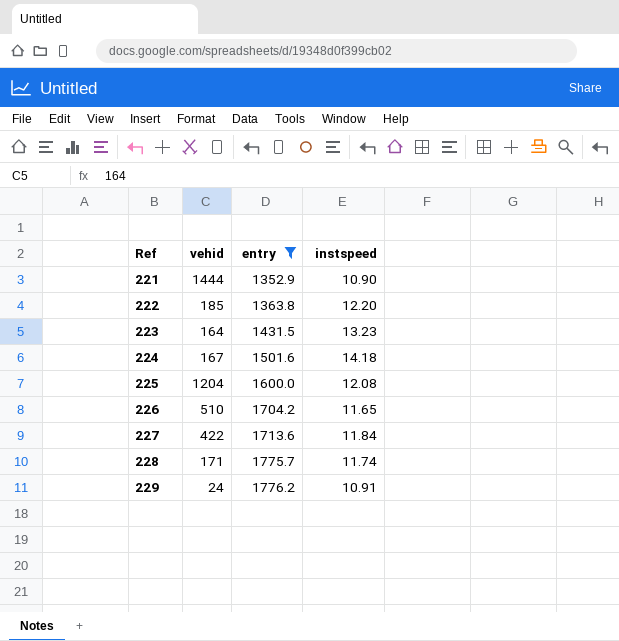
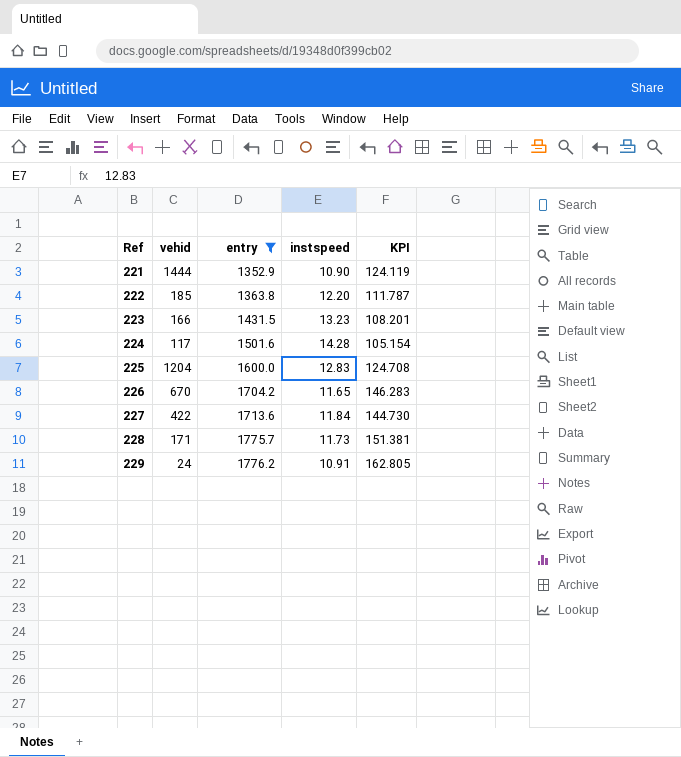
column KPI | formula: none -> [entry] / [instspeed]
223 | vehid: 164 -> 166
224 | vehid: 167 -> 117
224 | instspeed: 14.18 -> 14.28
225 | instspeed: 12.08 -> 12.83
226 | vehid: 510 -> 670
228 | instspeed: 11.74 -> 11.73

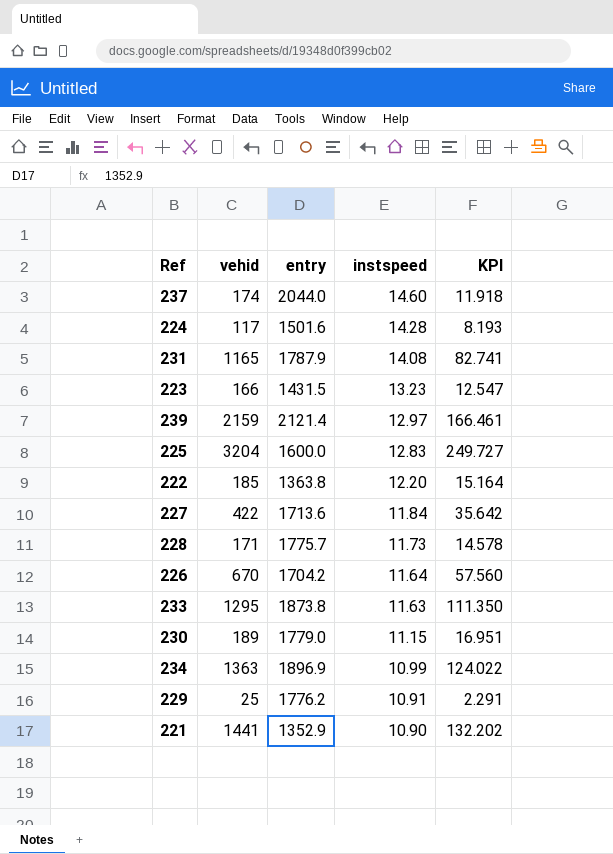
filter: entry <= 1776.2 -> none
row order: Ref ascending -> instspeed descending
column KPI | formula: [entry] / [instspeed] -> [vehid] / [instspeed]
225 | vehid: 1204 -> 3204
226 | instspeed: 11.65 -> 11.64
229 | vehid: 24 -> 25
221 | vehid: 1444 -> 1441

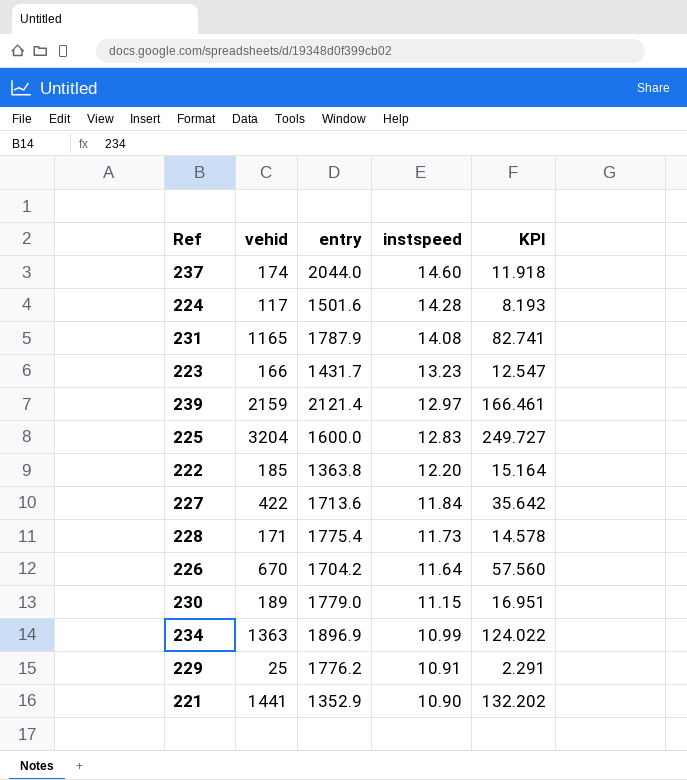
row 233: 1295 | 1873.8 | 11.63 | 111.350 -> none
223 | entry: 1431.5 -> 1431.7
228 | entry: 1775.7 -> 1775.4

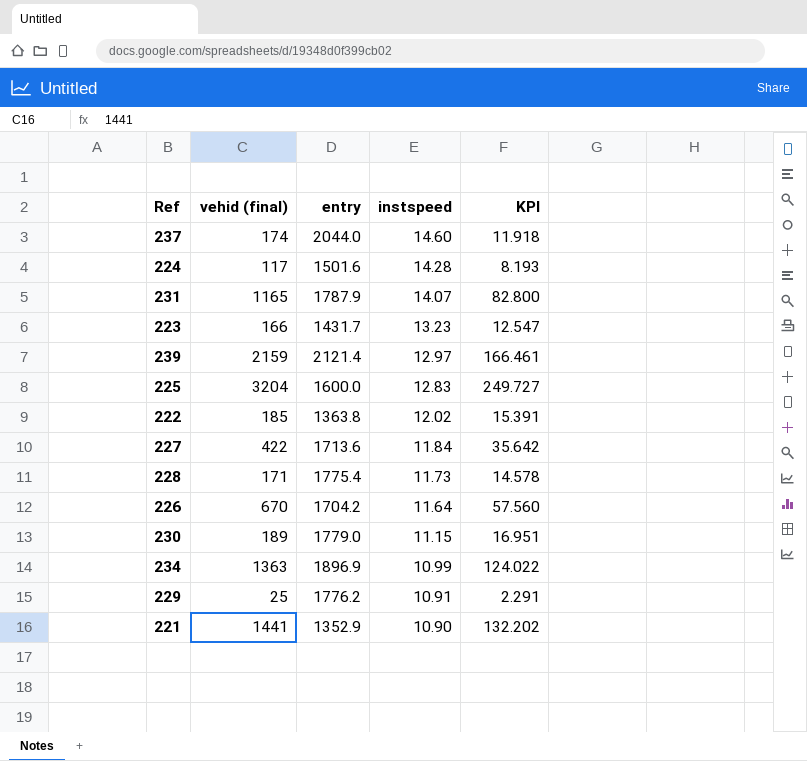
column name: vehid -> vehid (final)
231 | instspeed: 14.08 -> 14.07
231 | KPI: 82.741 -> 82.800
222 | instspeed: 12.20 -> 12.02
222 | KPI: 15.164 -> 15.391

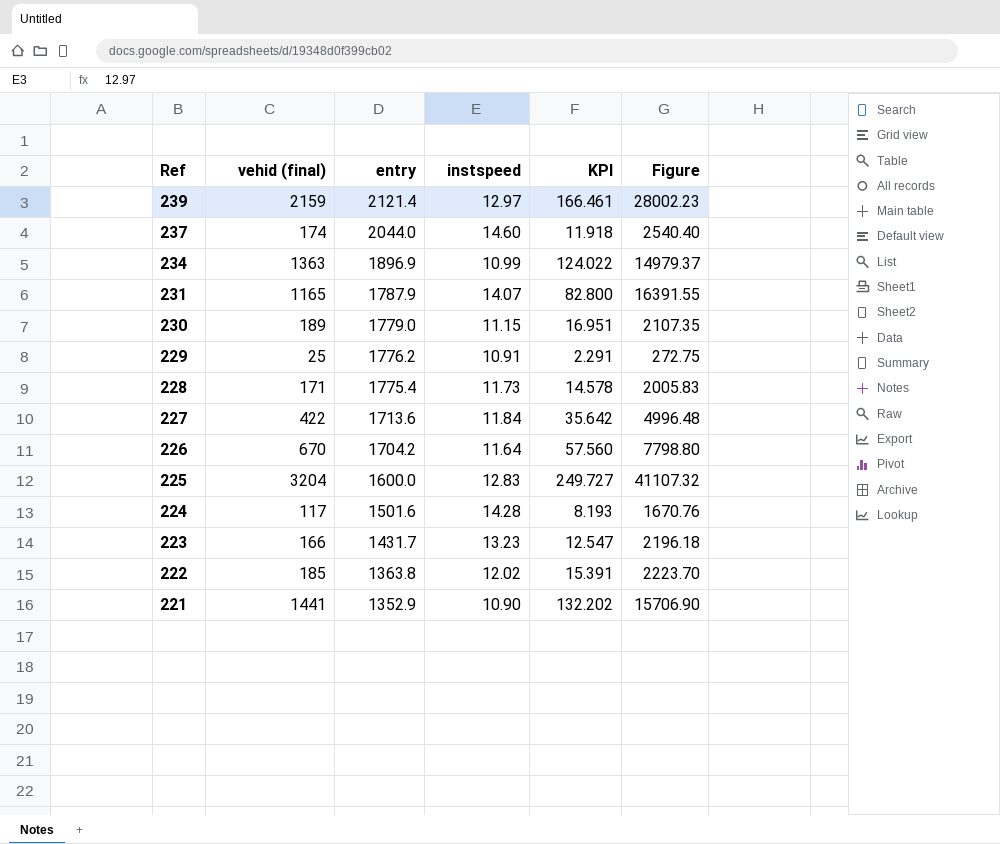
row order: instspeed descending -> Ref descending
column Figure | formula: none -> [vehid (final)] * [instspeed]

